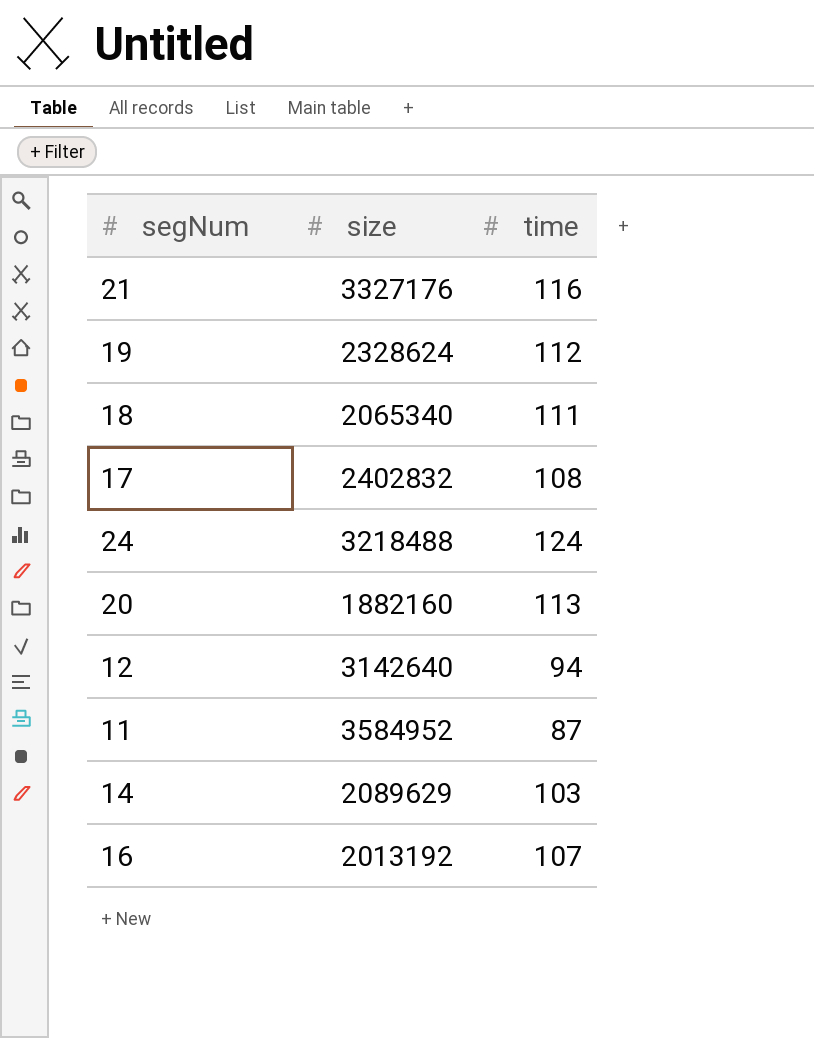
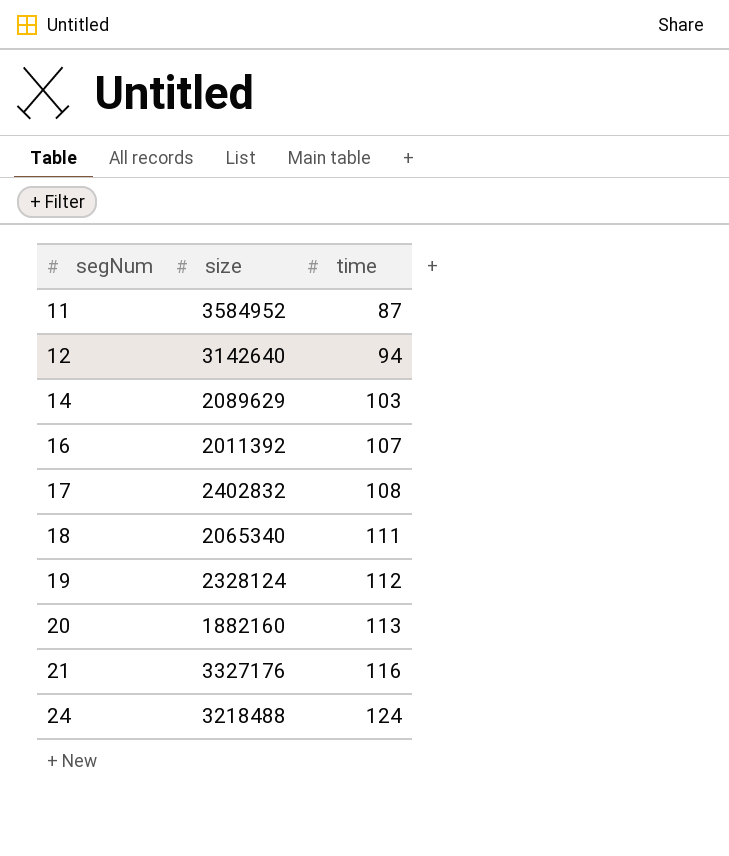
row order: none -> segNum ascending
16 | size: 2013192 -> 2011392
19 | size: 2328624 -> 2328124

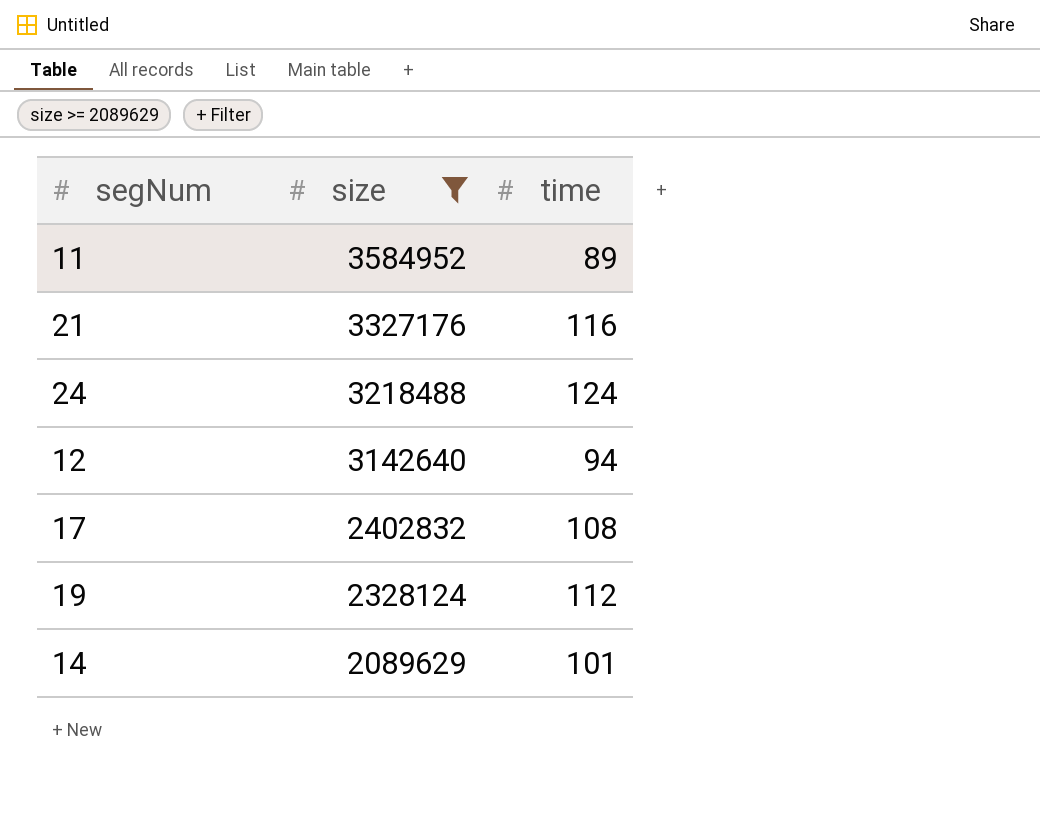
filter: none -> size >= 2089629
row order: segNum ascending -> size descending
11 | time: 87 -> 89
14 | time: 103 -> 101

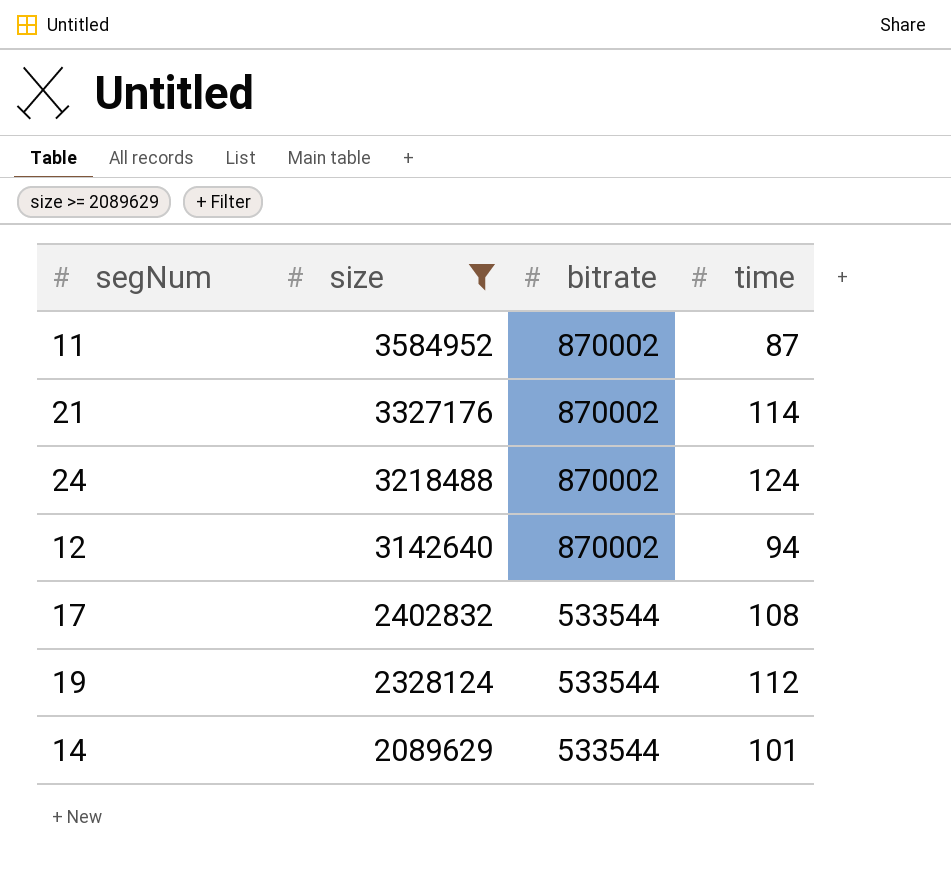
column bitrate | position: none -> 3
11 | time: 89 -> 87
21 | time: 116 -> 114

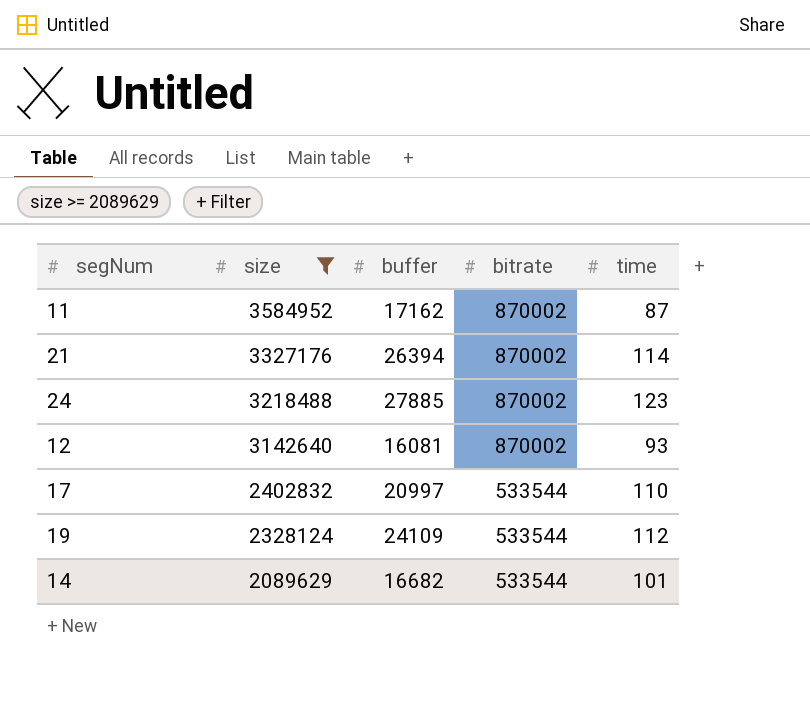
column buffer | position: none -> 3
24 | time: 124 -> 123
12 | time: 94 -> 93
17 | time: 108 -> 110

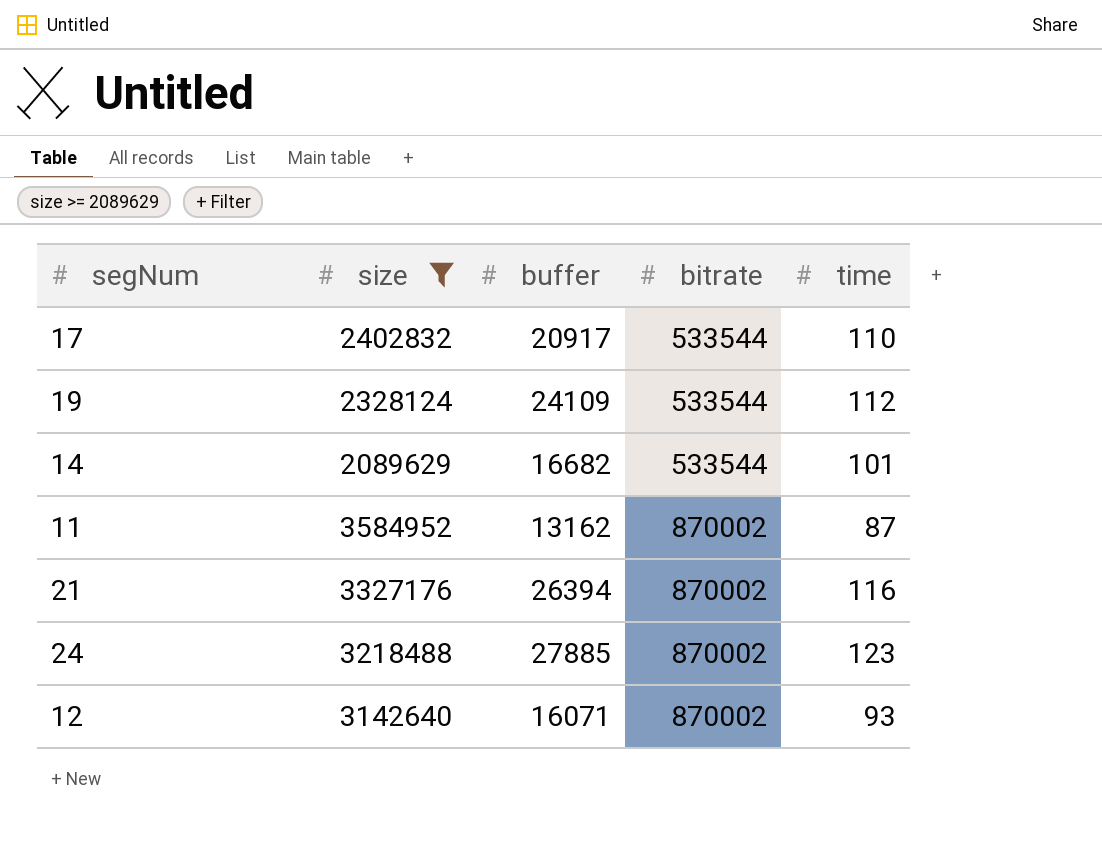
row order: size descending -> bitrate ascending
17 | buffer: 20997 -> 20917
11 | buffer: 17162 -> 13162
21 | time: 114 -> 116
12 | buffer: 16081 -> 16071

